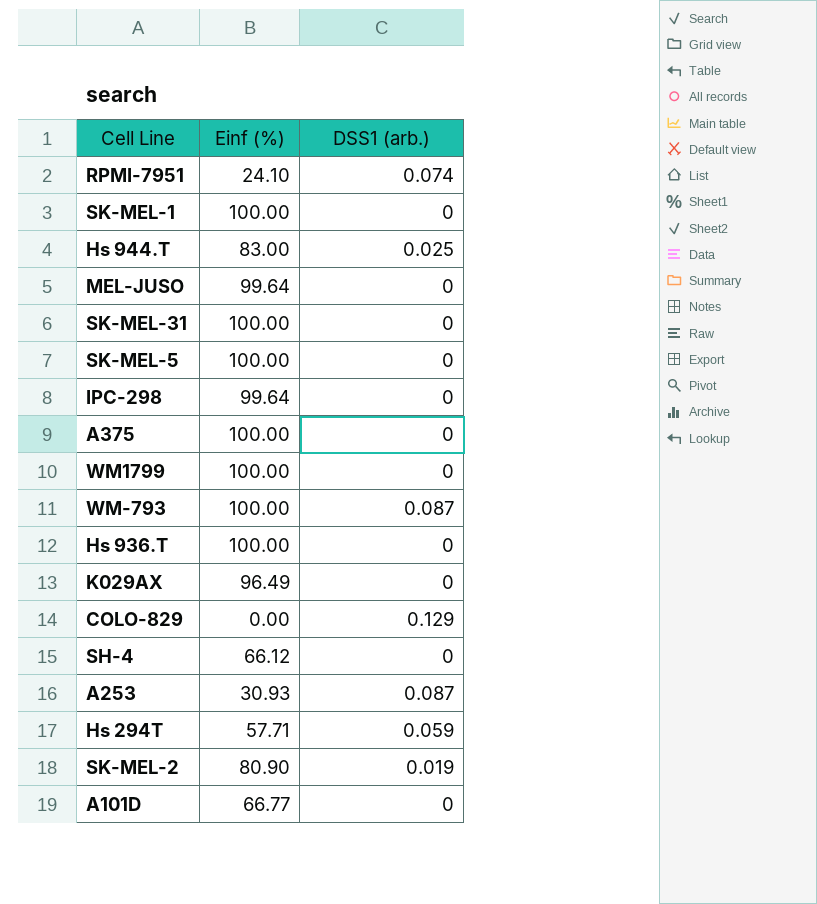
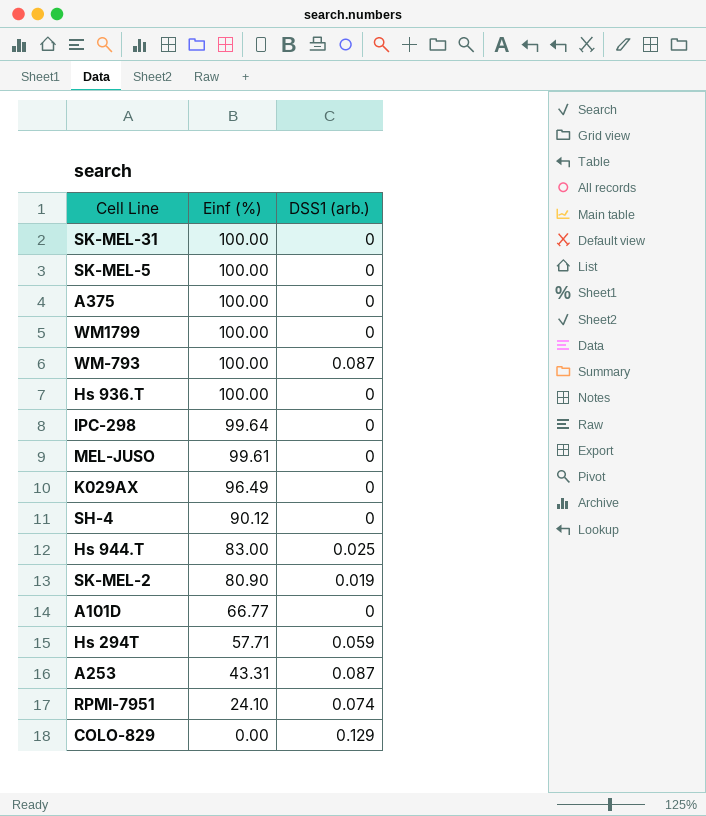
row order: none -> Einf (%) descending
row SK-MEL-1: 100.00 | 0 -> none
MEL-JUSO | Einf (%): 99.64 -> 99.61
SH-4 | Einf (%): 66.12 -> 90.12
A253 | Einf (%): 30.93 -> 43.31

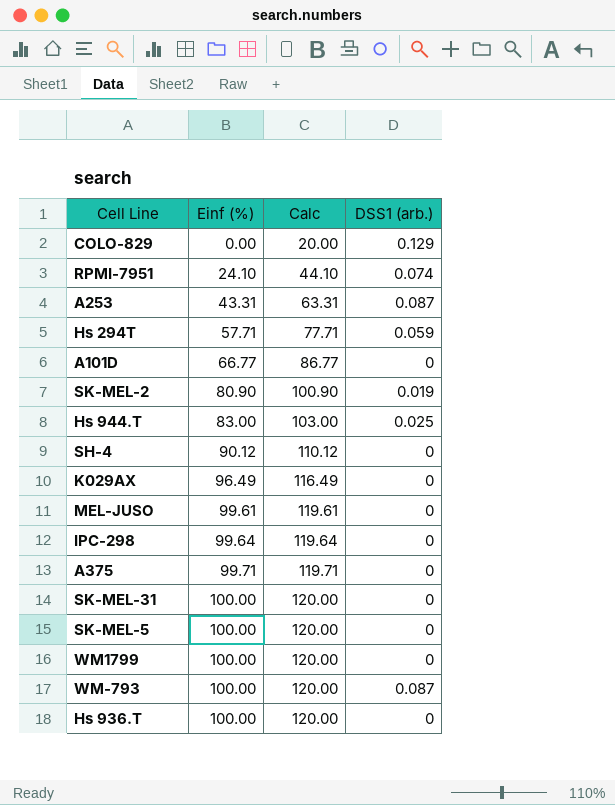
row order: Einf (%) descending -> Einf (%) ascending
column Calc | formula: none -> [Einf (%)] + 20
A375 | Einf (%): 100.00 -> 99.71

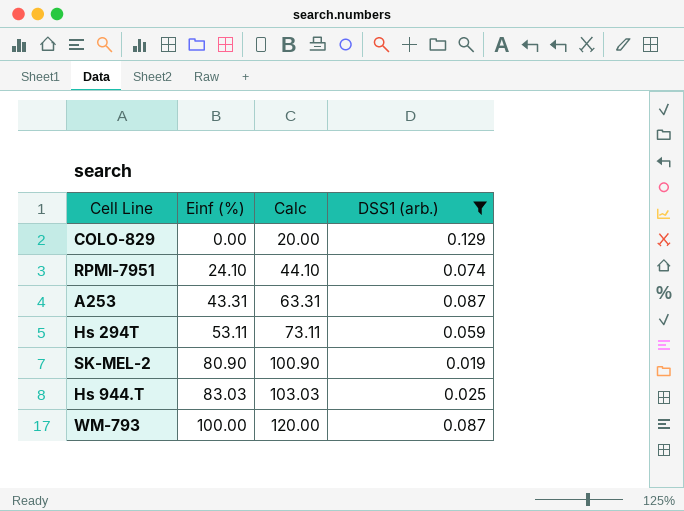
filter: none -> DSS1 (arb.) != 0
Hs 294T | Einf (%): 57.71 -> 53.11
Hs 294T | Calc: 77.71 -> 73.11
Hs 944.T | Einf (%): 83.00 -> 83.03
Hs 944.T | Calc: 103.00 -> 103.03

